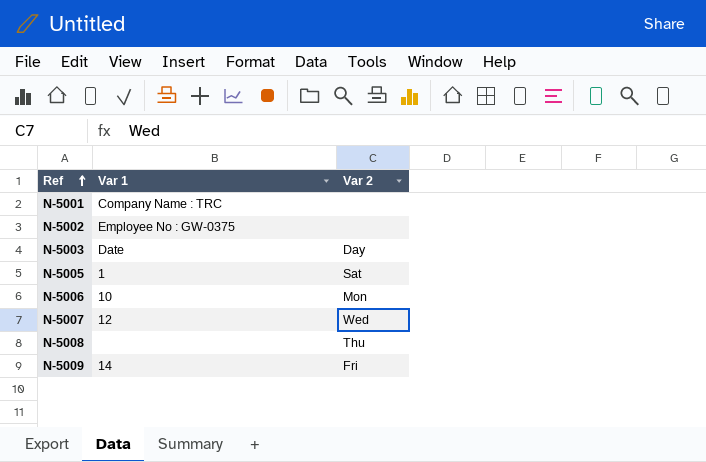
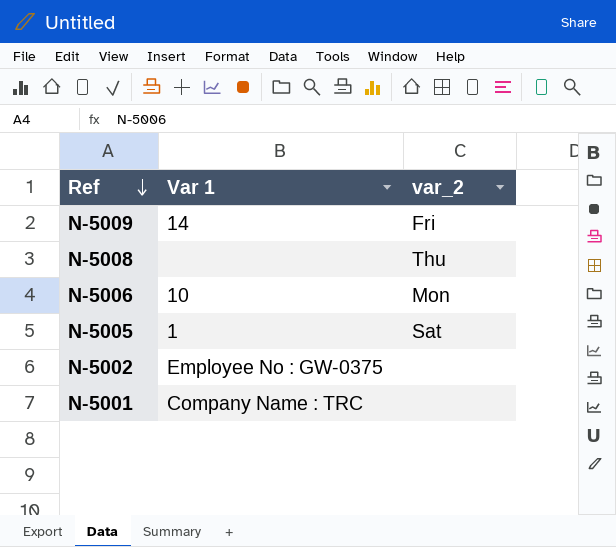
row order: Ref ascending -> Ref descending
column name: Var 2 -> var_2
row N-5003: Date | Day -> none
row N-5007: 12 | Wed -> none

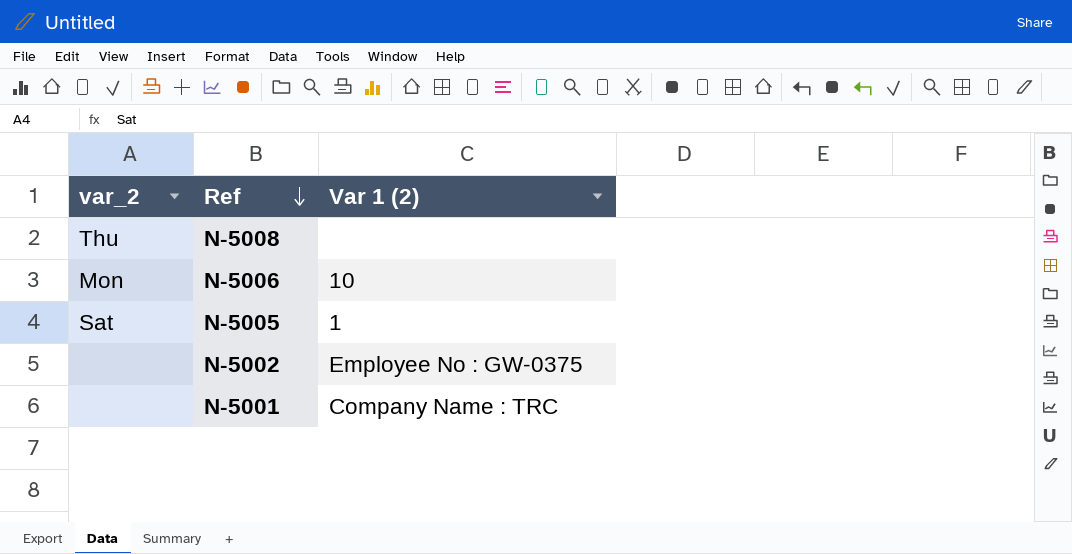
column var_2 | position: 3 -> 1
column name: Var 1 -> Var 1 (2)
row N-5009: 14 | Fri -> none

